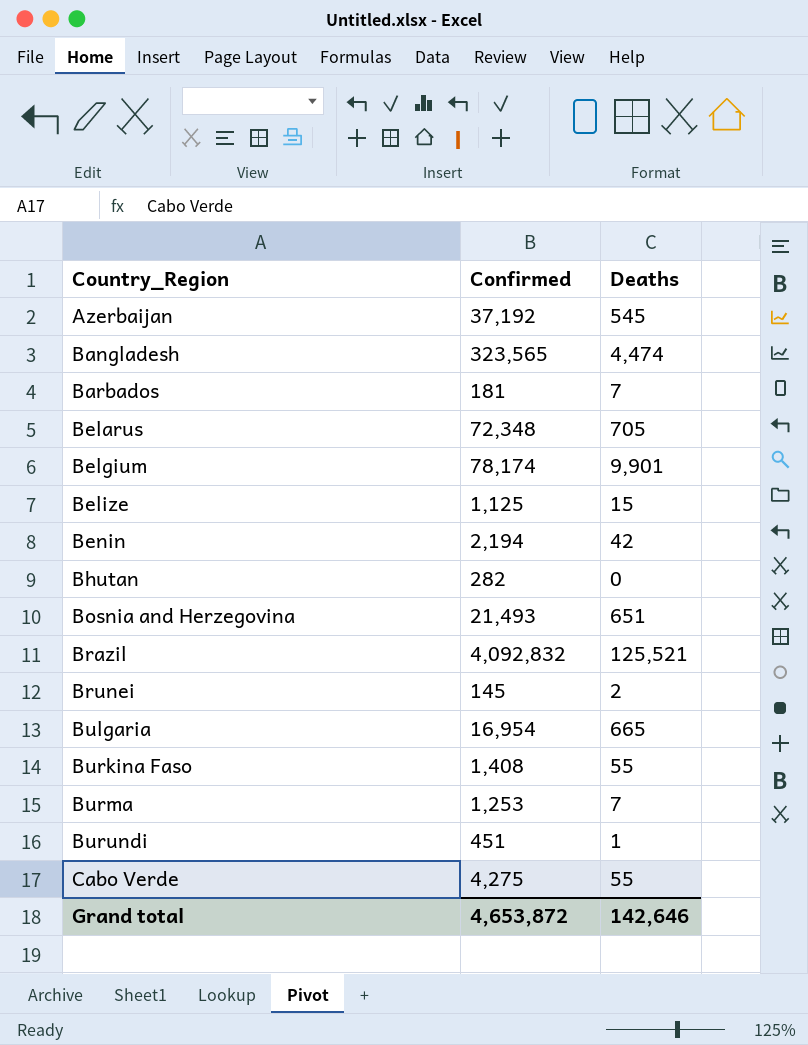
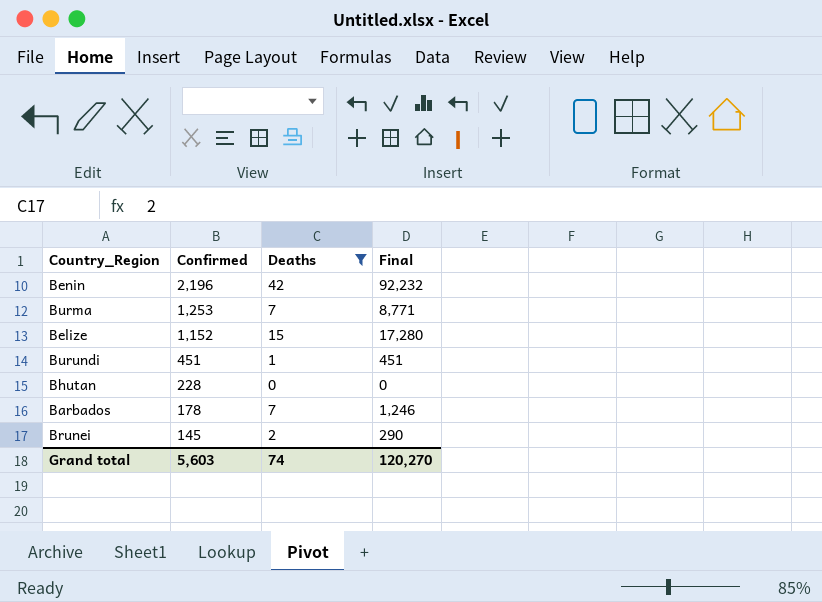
filter: none -> Deaths <= 42
row order: Country_Region ascending -> Confirmed descending
column Final | formula: none -> [Confirmed] * [Deaths]
Benin | Confirmed: 2,194 -> 2,196
Belize | Confirmed: 1,125 -> 1,152
Bhutan | Confirmed: 282 -> 228
Barbados | Confirmed: 181 -> 178
Grand total | Confirmed: 4,653,872 -> 5,603
Grand total | Deaths: 142,646 -> 74

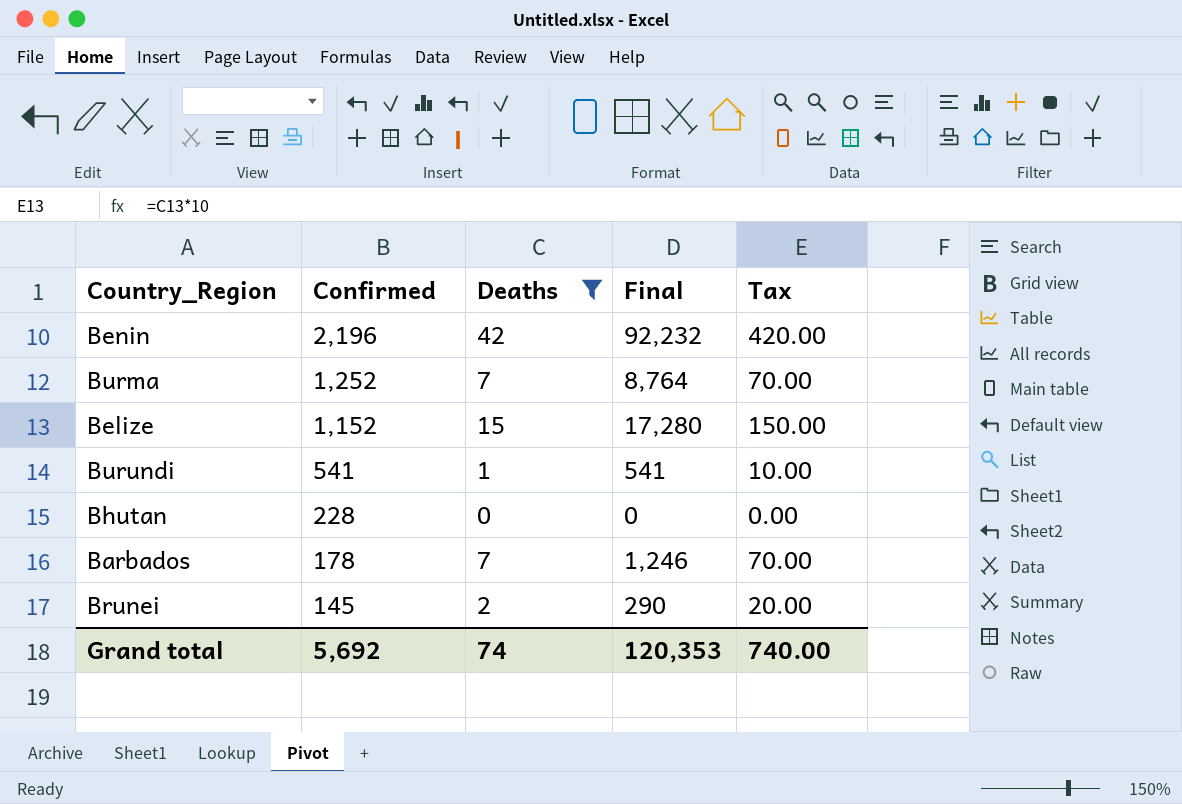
column Tax | formula: none -> [Deaths] * 10
Burma | Confirmed: 1,253 -> 1,252
Burma | Final: 8,771 -> 8,764
Burundi | Confirmed: 451 -> 541
Burundi | Final: 451 -> 541
Grand total | Confirmed: 5,603 -> 5,692
Grand total | Final: 120,270 -> 120,353

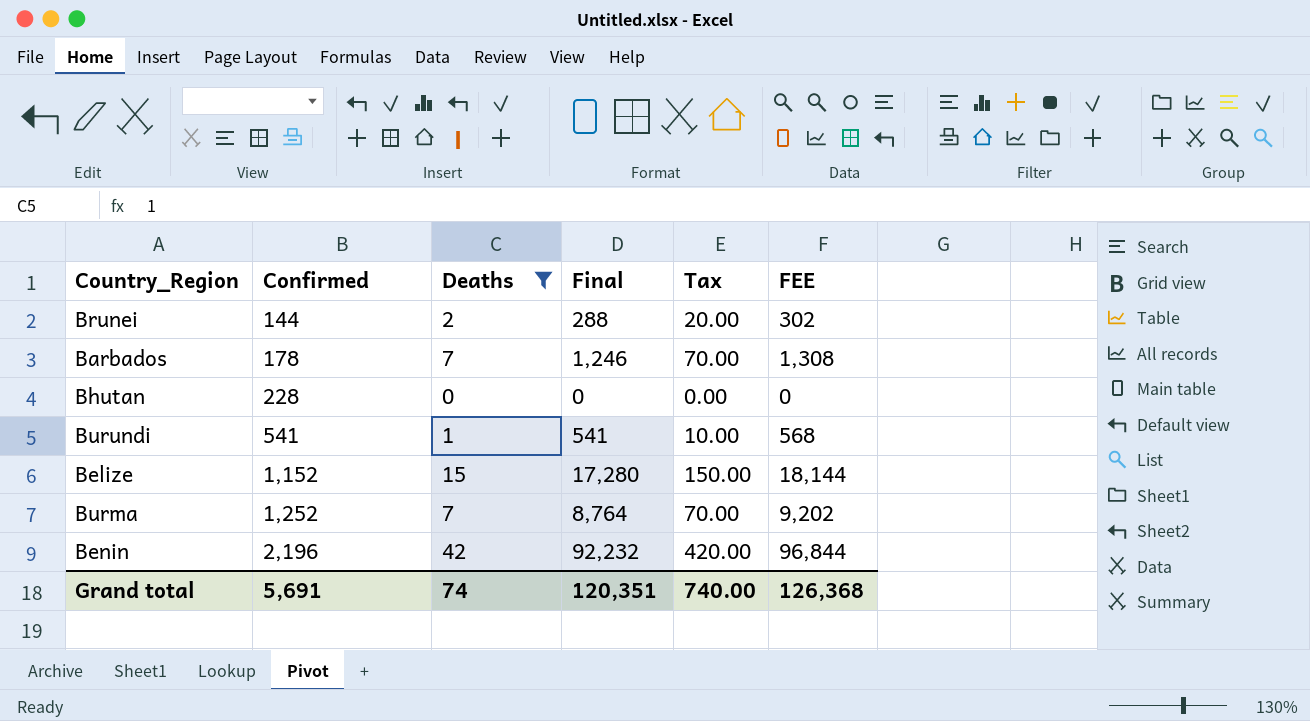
row order: Confirmed descending -> Confirmed ascending
column FEE | formula: none -> [Final] * 1.05
Brunei | Confirmed: 145 -> 144
Brunei | Final: 290 -> 288
Grand total | Confirmed: 5,692 -> 5,691
Grand total | Final: 120,353 -> 120,351

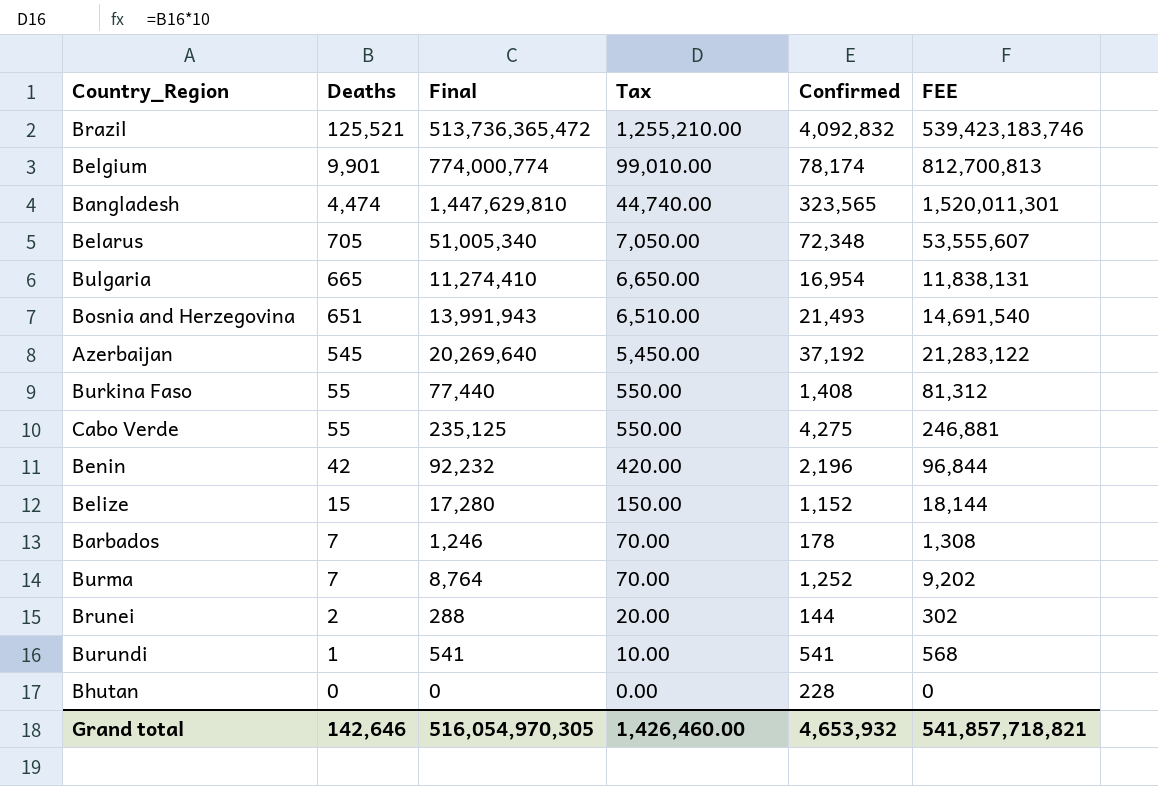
filter: Deaths <= 42 -> none
row order: Confirmed ascending -> Deaths descending
column Confirmed | position: 2 -> 5
Grand total | Deaths: 74 -> 142,646
Grand total | Final: 120,351 -> 516,054,970,305
Grand total | Tax: 740.00 -> 1,426,460.00
Grand total | Confirmed: 5,691 -> 4,653,932
Grand total | FEE: 126,368 -> 541,857,718,821

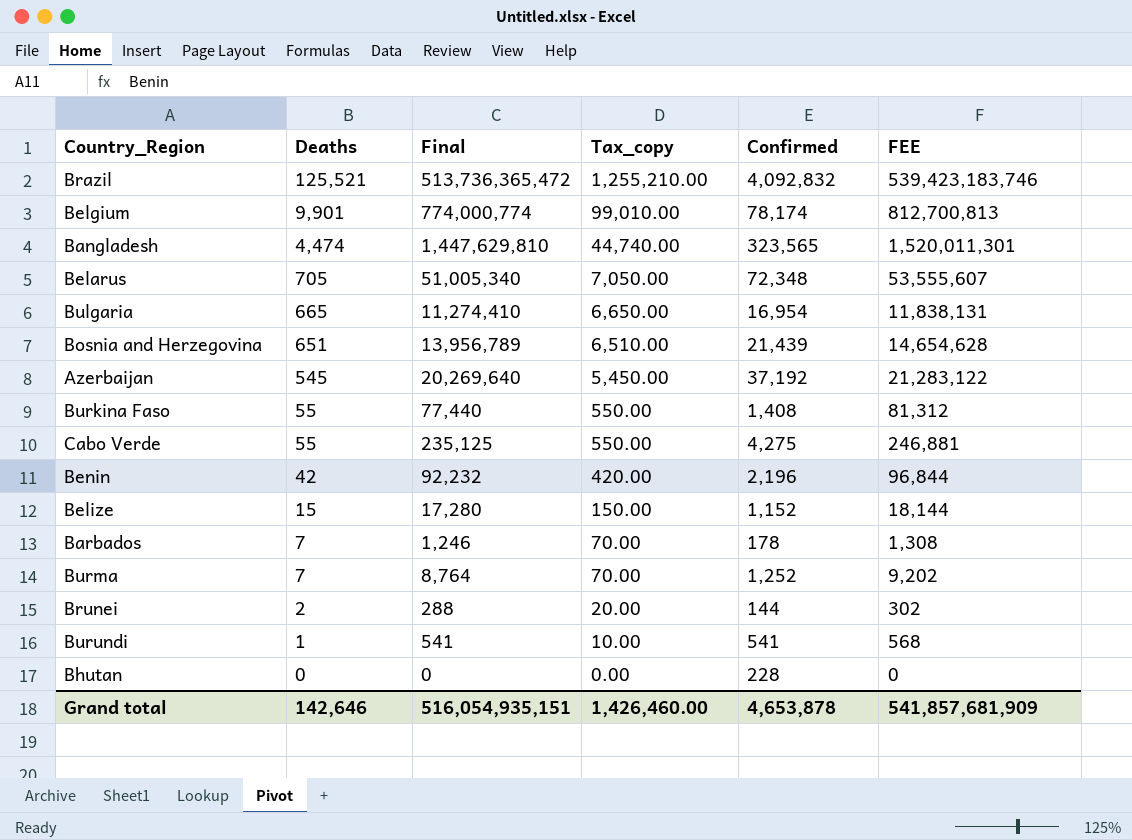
column name: Tax -> Tax_copy
Bosnia and Herzegovina | Final: 13,991,943 -> 13,956,789
Bosnia and Herzegovina | Confirmed: 21,493 -> 21,439
Bosnia and Herzegovina | FEE: 14,691,540 -> 14,654,628
Grand total | Final: 516,054,970,305 -> 516,054,935,151
Grand total | Confirmed: 4,653,932 -> 4,653,878
Grand total | FEE: 541,857,718,821 -> 541,857,681,909

